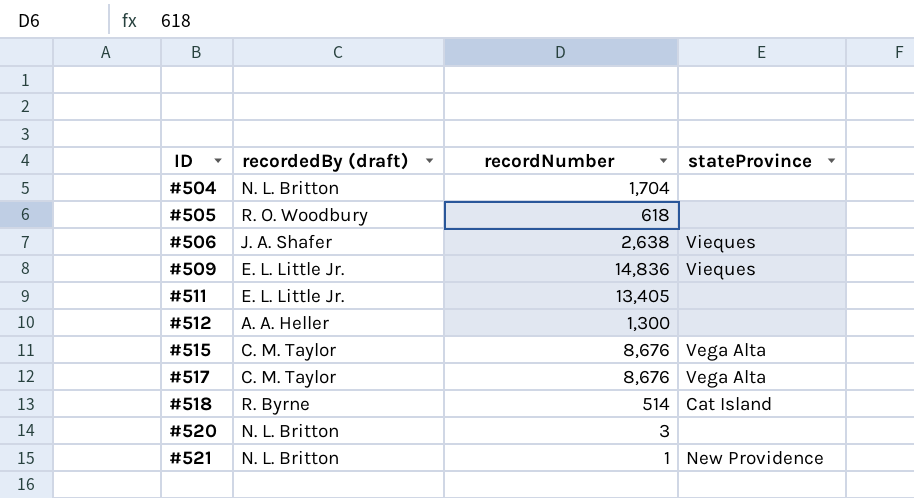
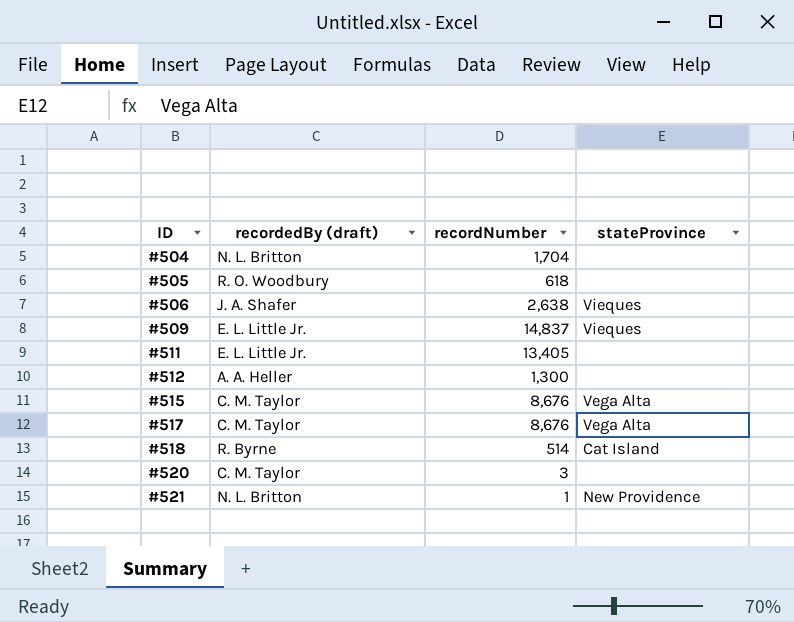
#509 | recordNumber: 14,836 -> 14,837
#520 | recordedBy (draft): N. L. Britton -> C. M. Taylor

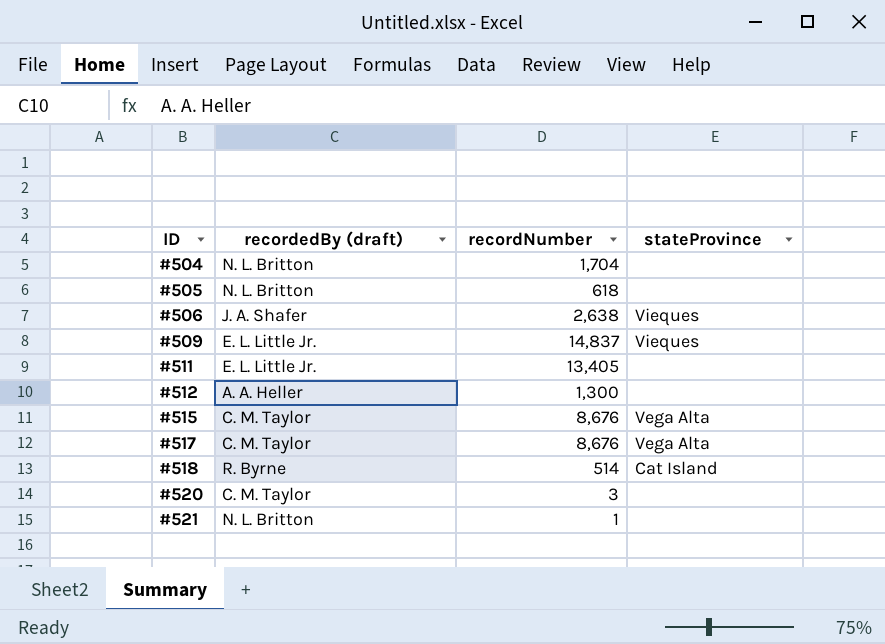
#505 | recordedBy (draft): R. O. Woodbury -> N. L. Britton
#521 | stateProvince: New Providence -> none

